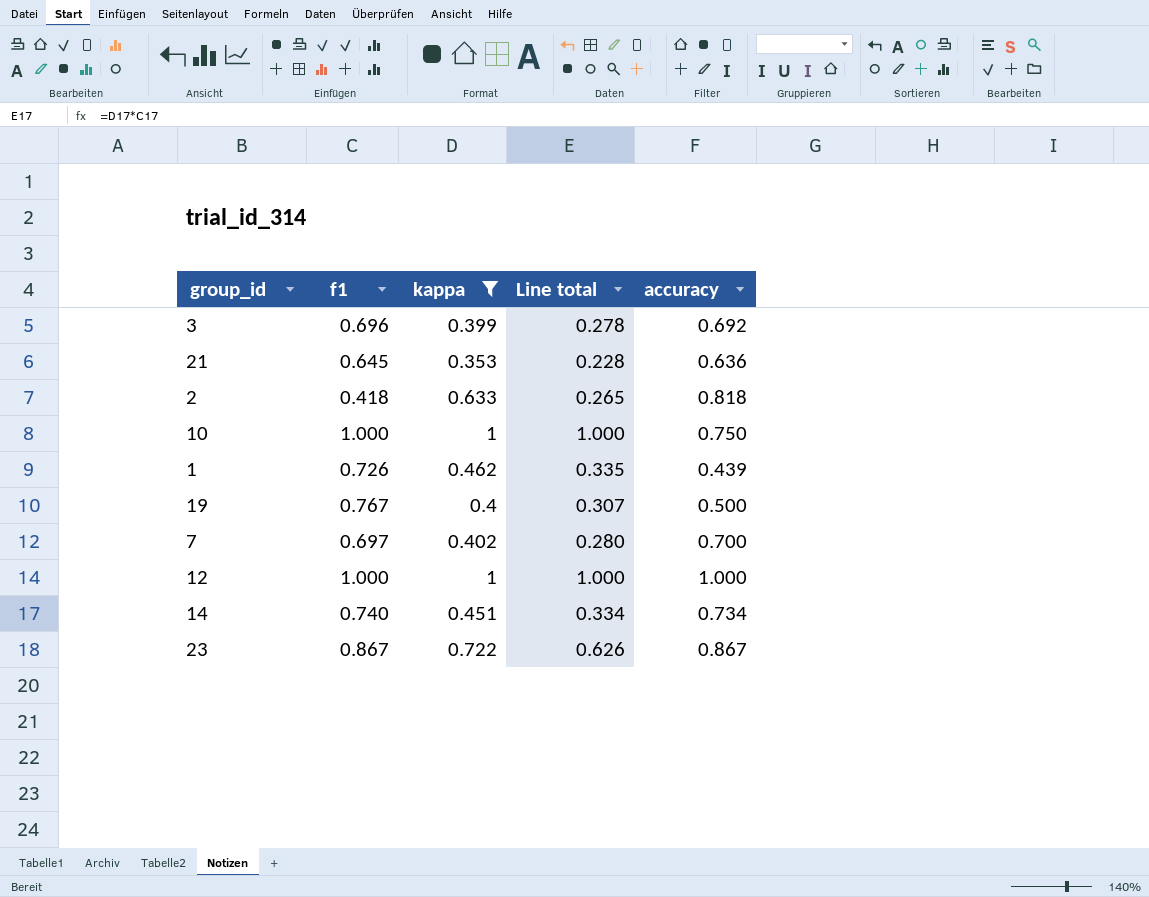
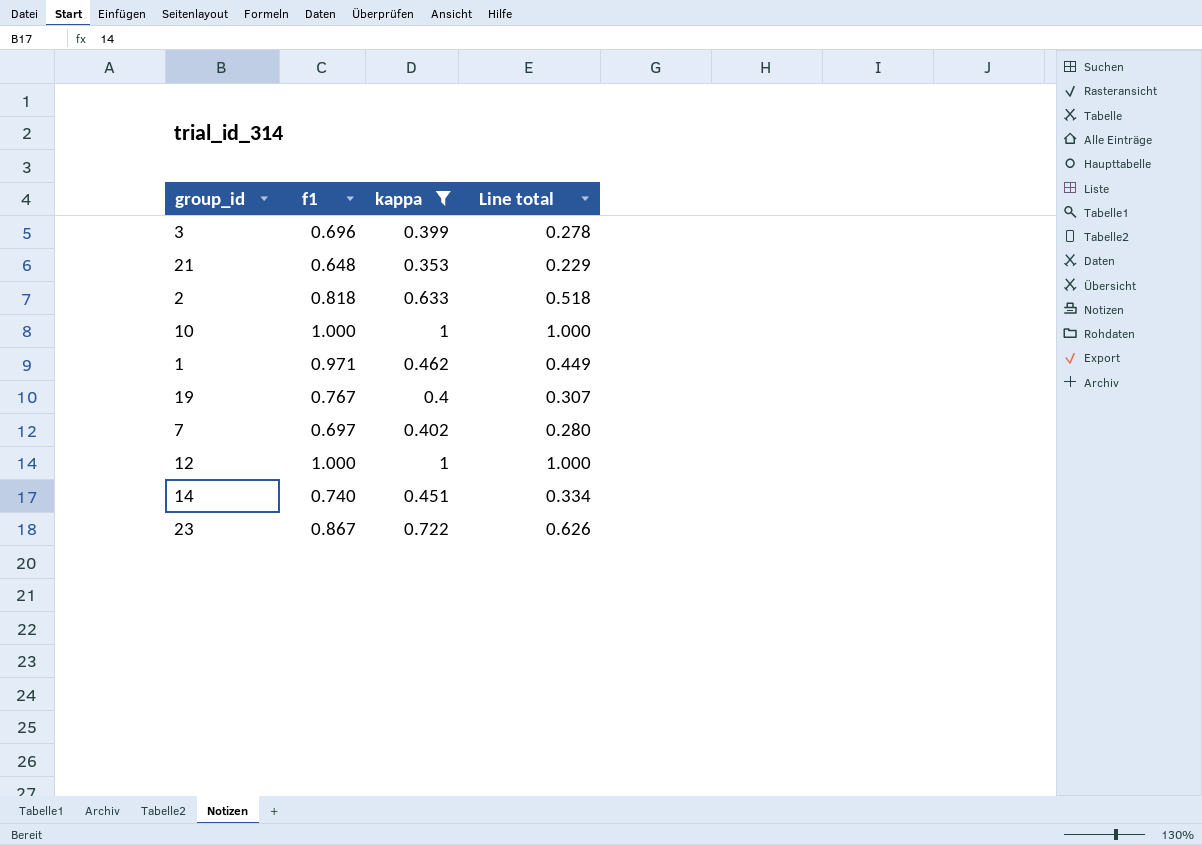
column accuracy | position: 5 -> none
21 | f1: 0.645 -> 0.648
21 | Line total: 0.228 -> 0.229
2 | f1: 0.418 -> 0.818
2 | Line total: 0.265 -> 0.518
1 | f1: 0.726 -> 0.971
1 | Line total: 0.335 -> 0.449

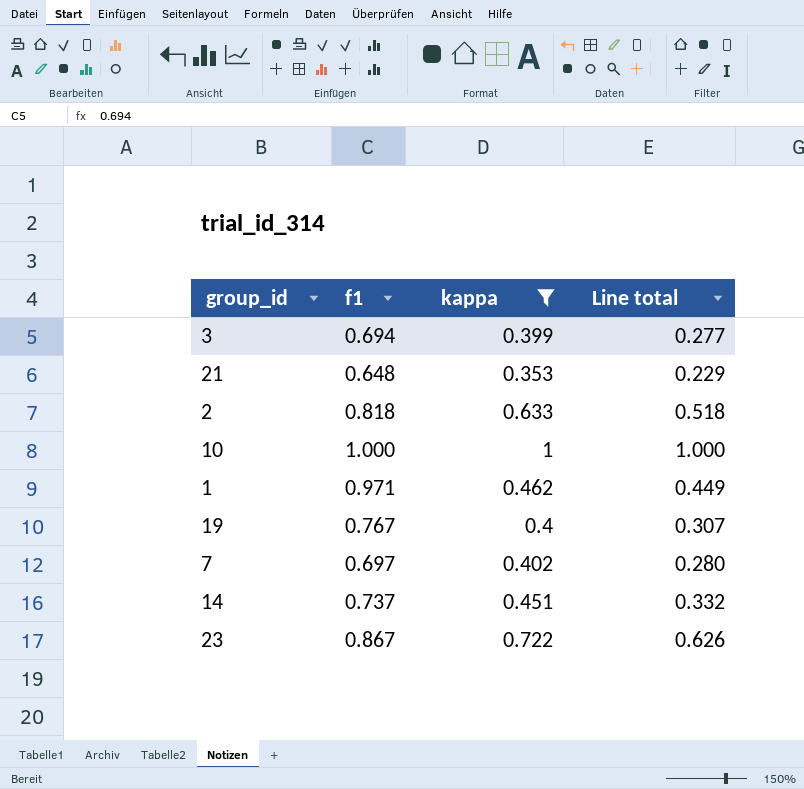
row 12: 1.000 | 1 | 1.000 -> none
3 | f1: 0.696 -> 0.694
3 | Line total: 0.278 -> 0.277
14 | f1: 0.740 -> 0.737
14 | Line total: 0.334 -> 0.332

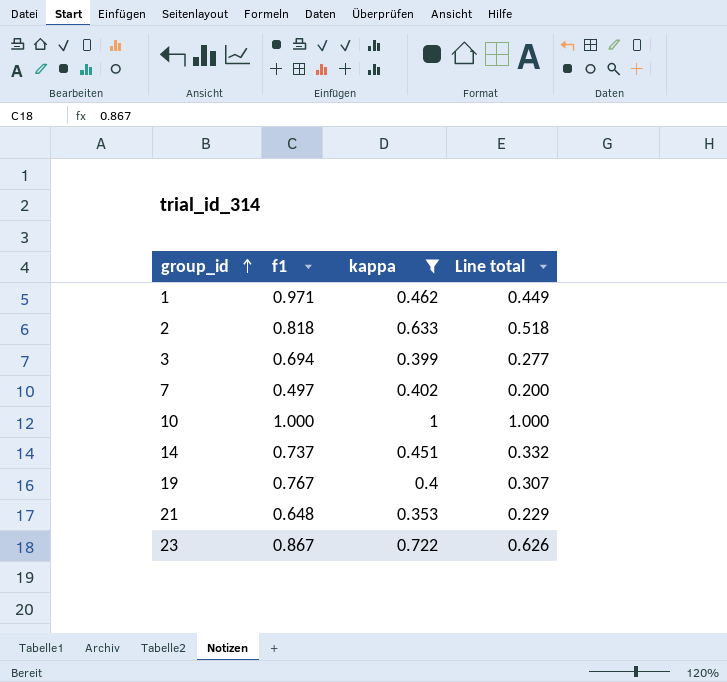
row order: none -> group_id ascending
7 | f1: 0.697 -> 0.497
7 | Line total: 0.280 -> 0.200

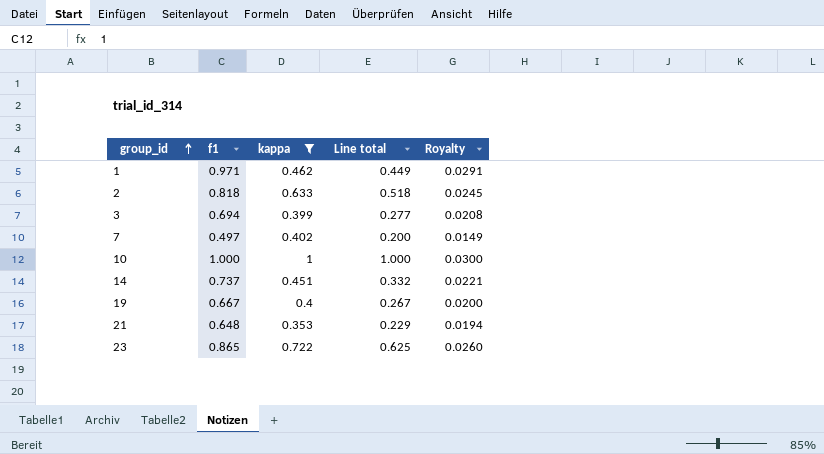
column Royalty | formula: none -> [f1] * 0.03
19 | f1: 0.767 -> 0.667
19 | Line total: 0.307 -> 0.267
23 | f1: 0.867 -> 0.865
23 | Line total: 0.626 -> 0.625

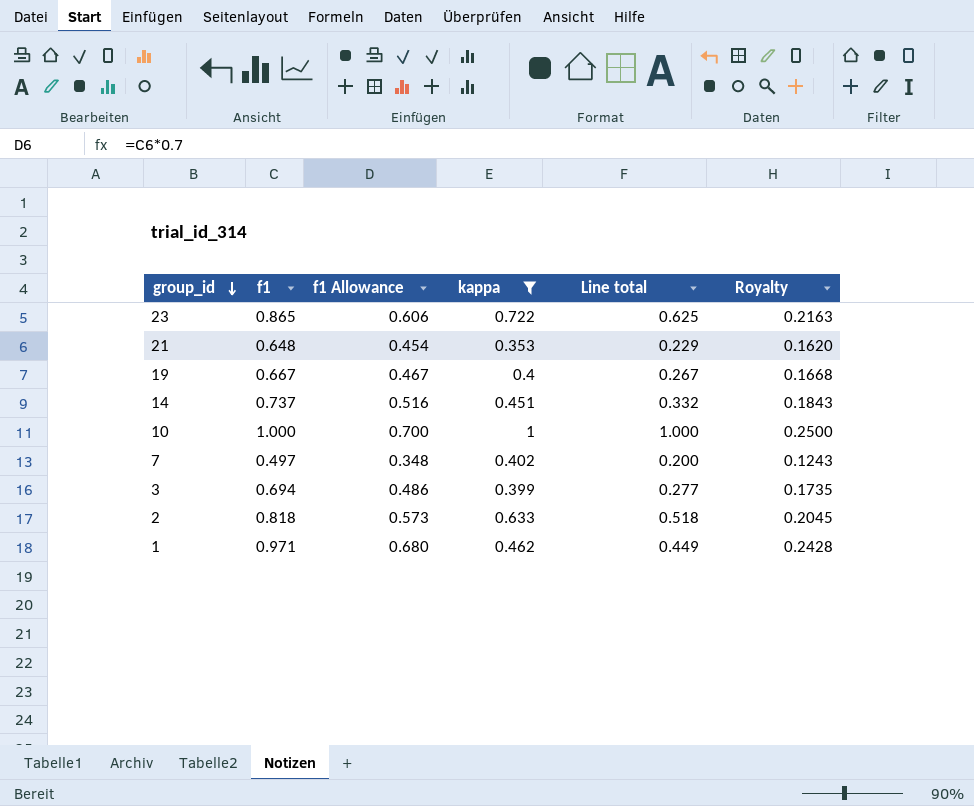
row order: group_id ascending -> group_id descending
column f1 Allowance | formula: none -> [f1] * 0.7
column Royalty | formula: [f1] * 0.03 -> [f1] * 0.25

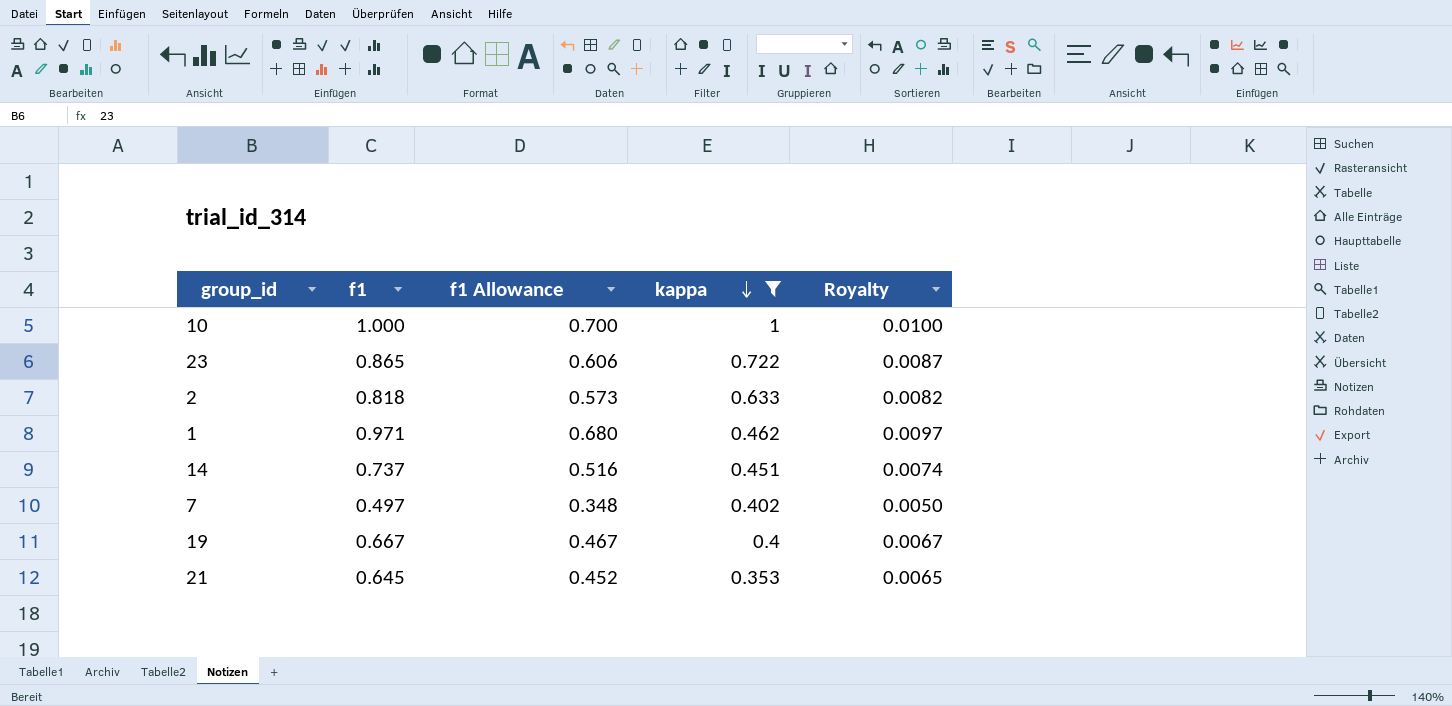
row order: group_id descending -> kappa descending
column Line total | formula: [f1] * [kappa] -> none
column Royalty | formula: [f1] * 0.25 -> [f1] * 0.01
row 3: 0.694 | 0.486 | 0.399 | 0.277 | 0.1735 -> none
21 | f1: 0.648 -> 0.645
21 | f1 Allowance: 0.454 -> 0.452

